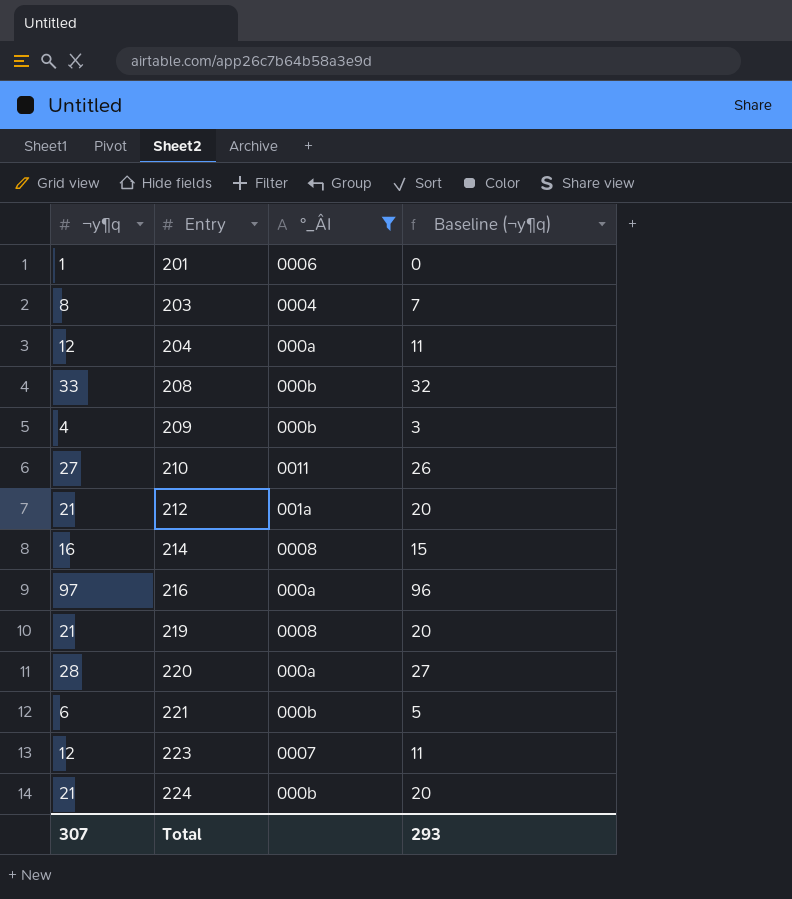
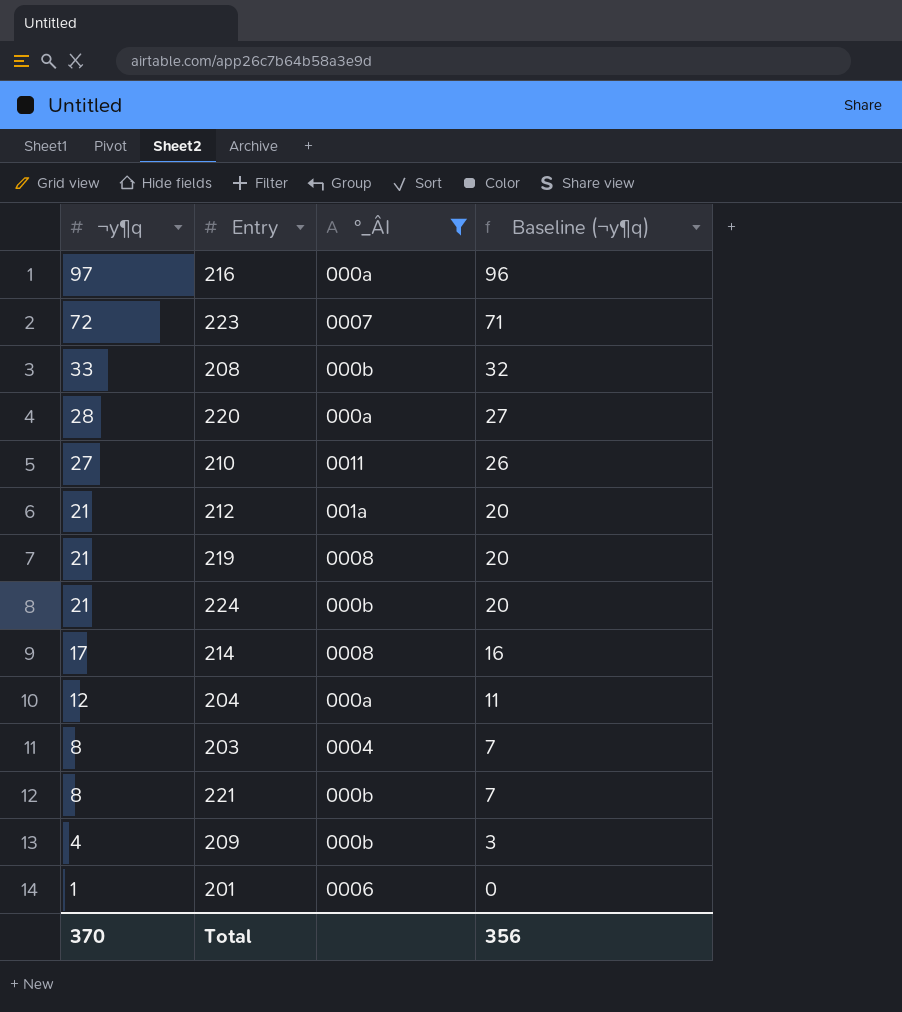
row order: Entry ascending -> ¬y¶q descending
223 | ¬y¶q: 12 -> 72
223 | Baseline (¬y¶q): 11 -> 71
214 | ¬y¶q: 16 -> 17
214 | Baseline (¬y¶q): 15 -> 16
221 | ¬y¶q: 6 -> 8
221 | Baseline (¬y¶q): 5 -> 7
Total | ¬y¶q: 307 -> 370
Total | Baseline (¬y¶q): 293 -> 356

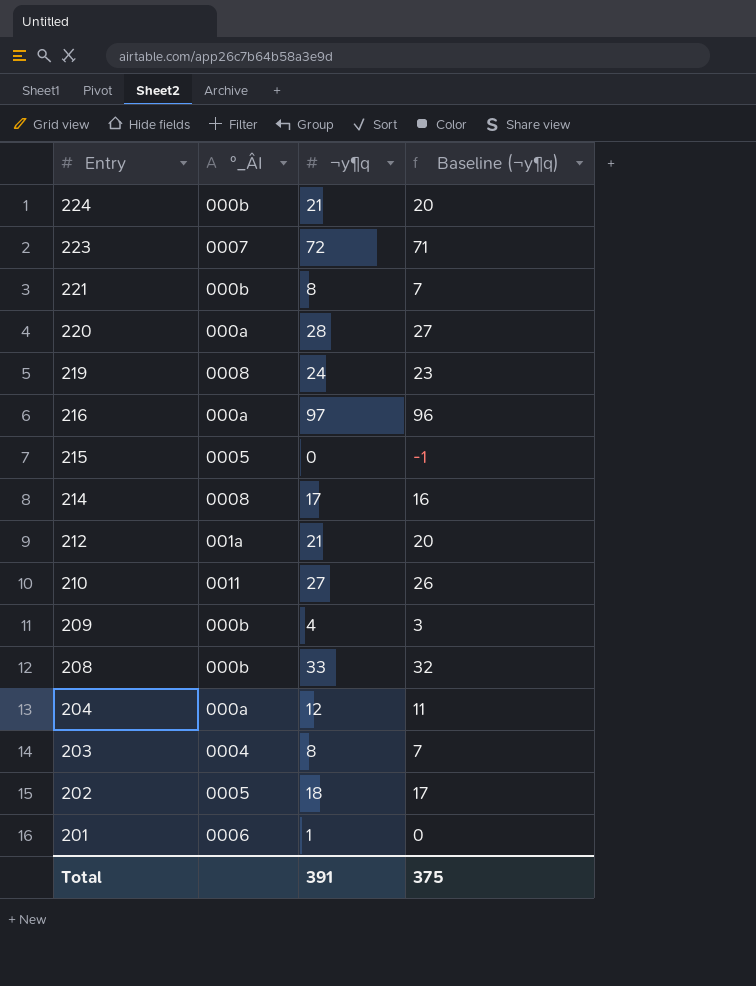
filter: °_ÂI != 0005 -> none
row order: ¬y¶q descending -> Entry descending
column ¬y¶q | position: 1 -> 3
219 | ¬y¶q: 21 -> 24
219 | Baseline (¬y¶q): 20 -> 23
Total | ¬y¶q: 370 -> 391
Total | Baseline (¬y¶q): 356 -> 375

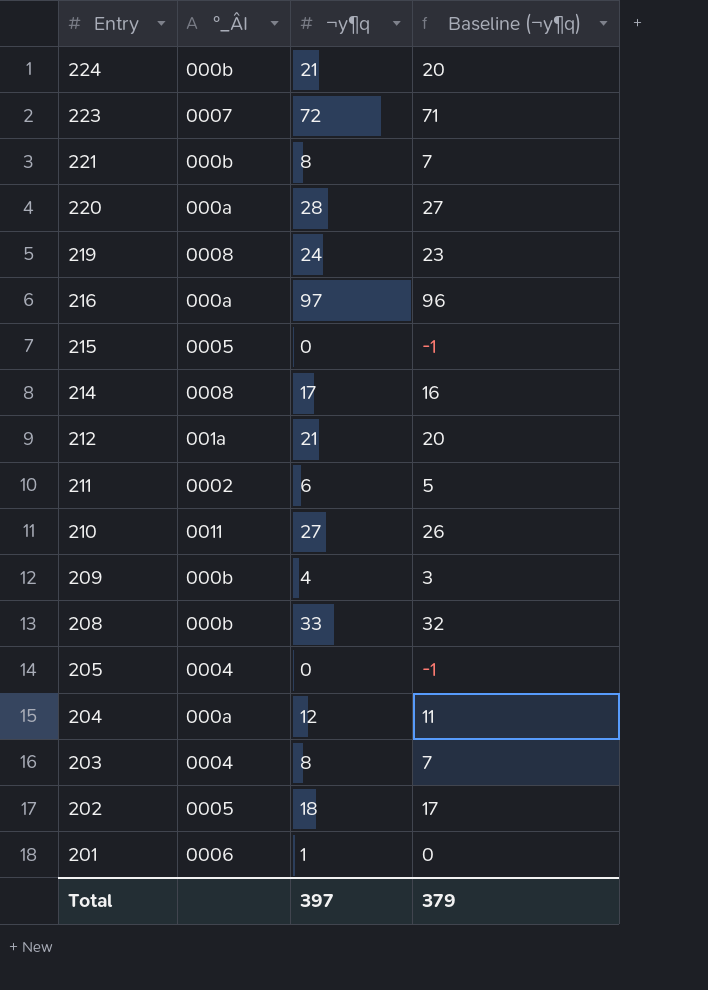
row 211: none -> 0002 | 6 | 5
row 205: none -> 0004 | 0 | -1
Total | ¬y¶q: 391 -> 397
Total | Baseline (¬y¶q): 375 -> 379

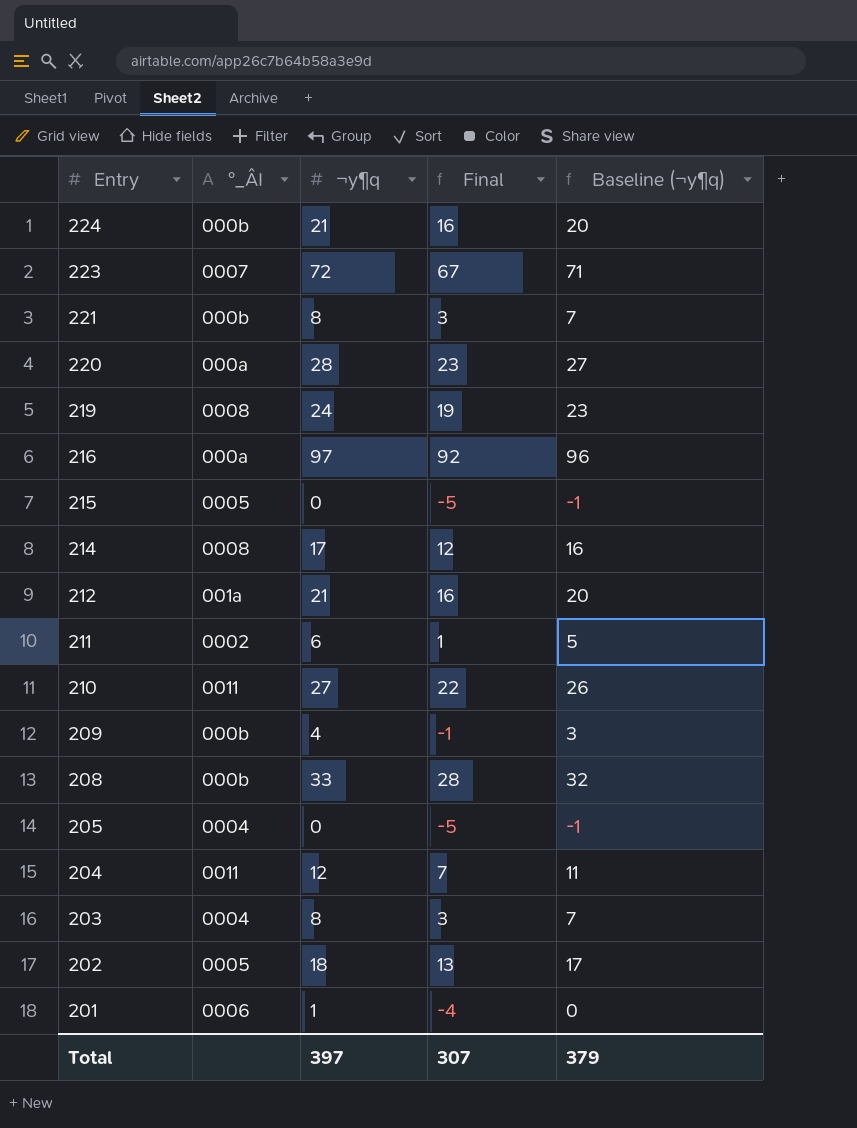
column Final | formula: none -> [¬y¶q] - 5
204 | °_ÂI: 000a -> 0011

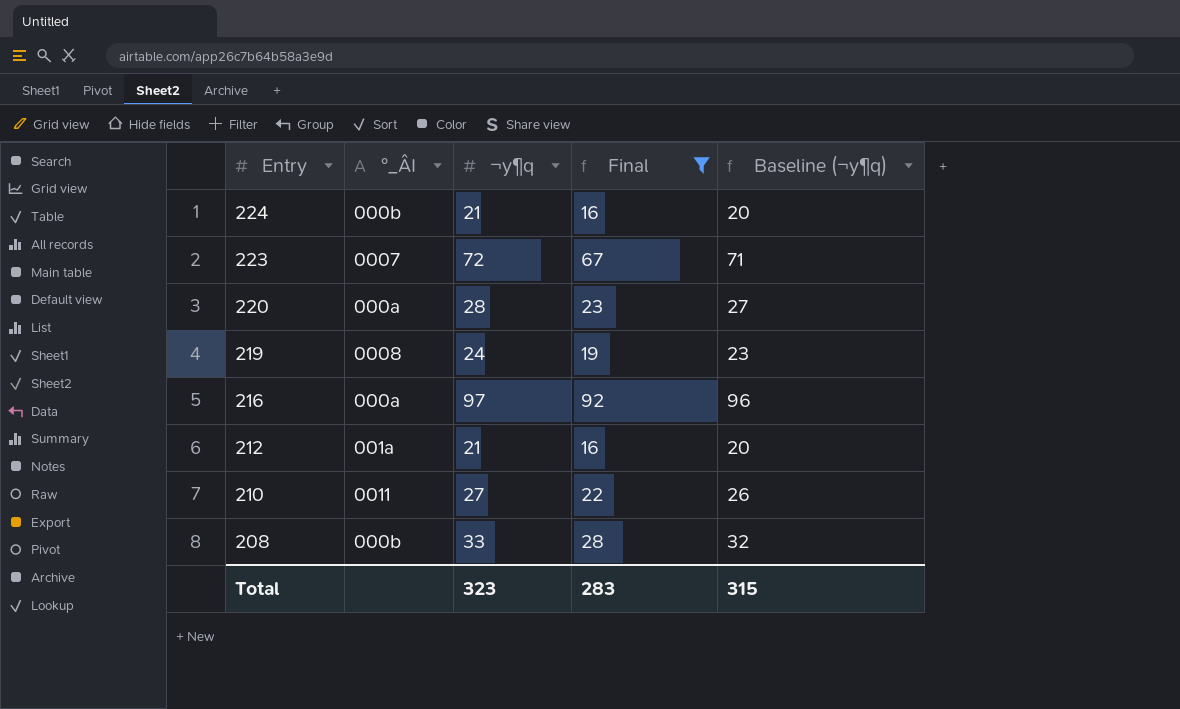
filter: none -> Final >= 16
Total | ¬y¶q: 397 -> 323
Total | Final: 307 -> 283
Total | Baseline (¬y¶q): 379 -> 315

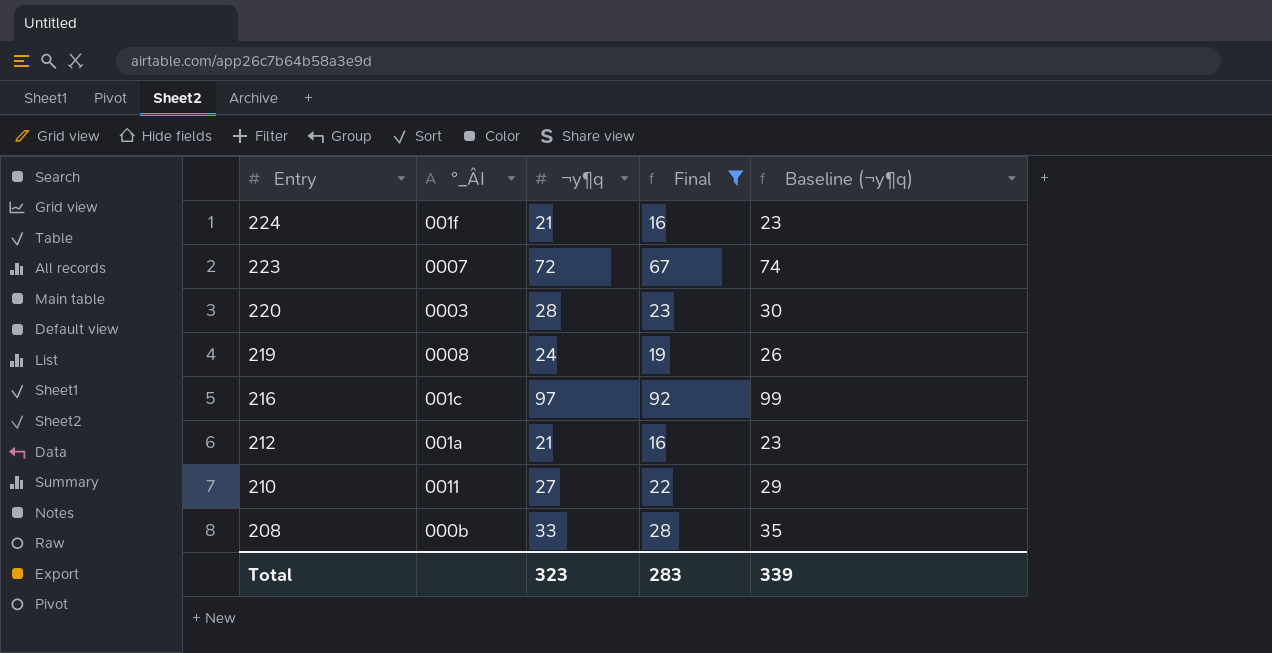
column Baseline (¬y¶q) | formula: [¬y¶q] - 1 -> [¬y¶q] + 2
224 | °_ÂI: 000b -> 001f
220 | °_ÂI: 000a -> 0003
216 | °_ÂI: 000a -> 001c
Total | Baseline (¬y¶q): 315 -> 339

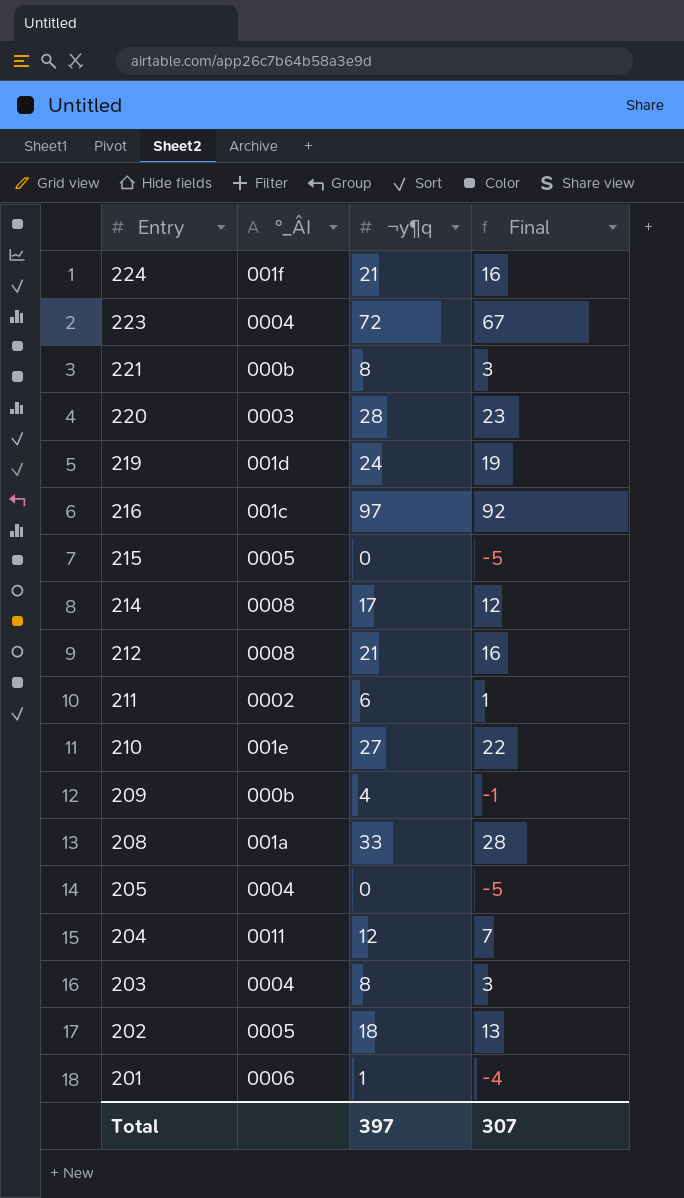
filter: Final >= 16 -> none
column Baseline (¬y¶q) | formula: [¬y¶q] + 2 -> none
223 | °_ÂI: 0007 -> 0004
219 | °_ÂI: 0008 -> 001d
212 | °_ÂI: 001a -> 0008
210 | °_ÂI: 0011 -> 001e
208 | °_ÂI: 000b -> 001a
Total | ¬y¶q: 323 -> 397
Total | Final: 283 -> 307

